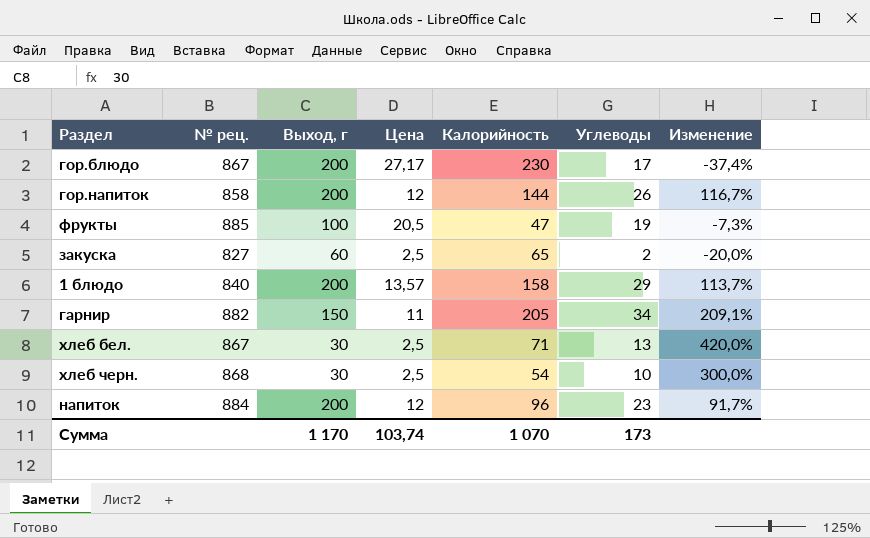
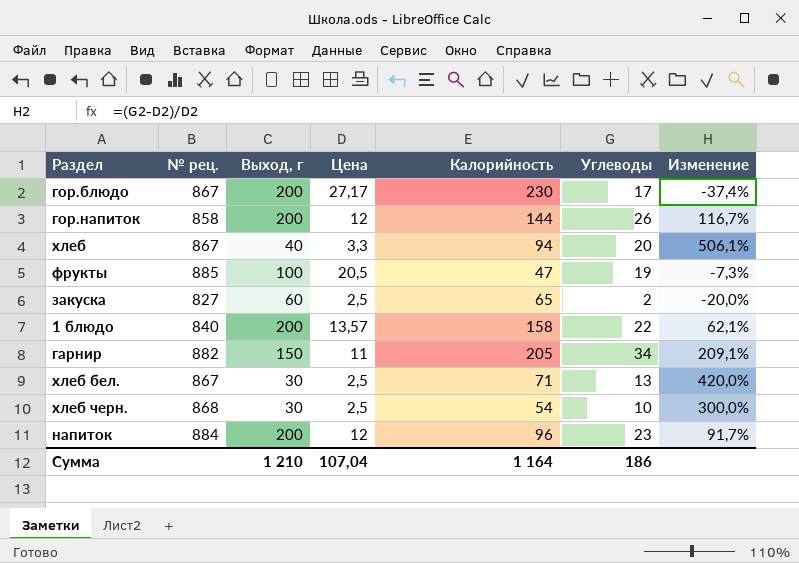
row хлеб: none -> 867 | 40 | 3,3 | 94 | 20 | 506,1%
1 блюдо | Углеводы: 29 -> 22
1 блюдо | Изменение: 113,7% -> 62,1%
Сумма | Выход, г: 1 170 -> 1 210
Сумма | Цена: 103,74 -> 107,04
Сумма | Калорийность: 1 070 -> 1 164
Сумма | Углеводы: 173 -> 186

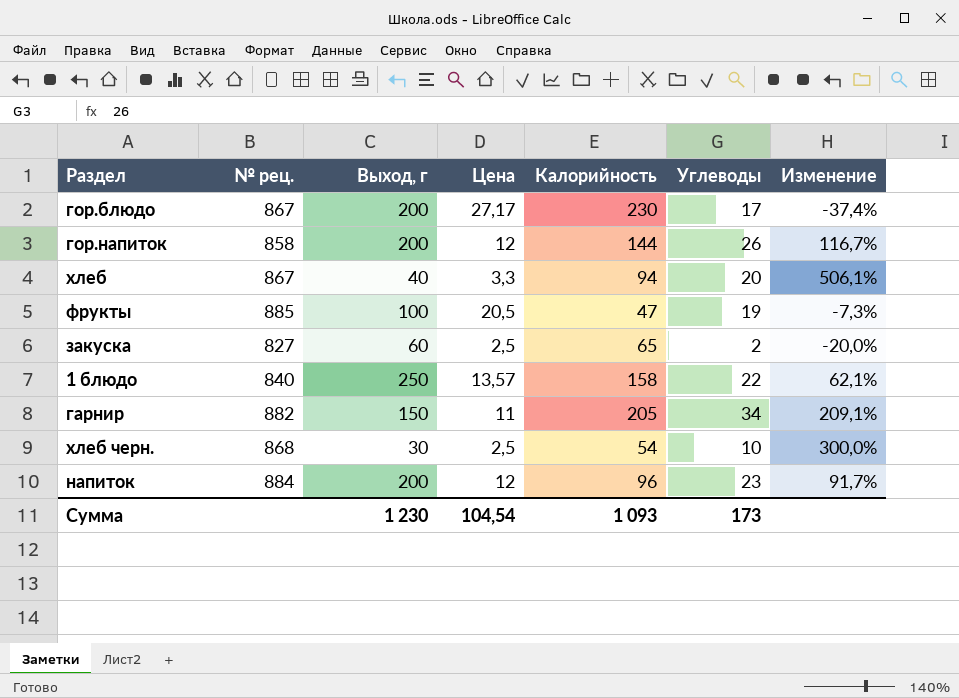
row хлеб бел.: 867 | 30 | 2,5 | 71 | 13 | 420,0% -> none
1 блюдо | Выход, г: 200 -> 250
Сумма | Выход, г: 1 210 -> 1 230
Сумма | Цена: 107,04 -> 104,54
Сумма | Калорийность: 1 164 -> 1 093
Сумма | Углеводы: 186 -> 173

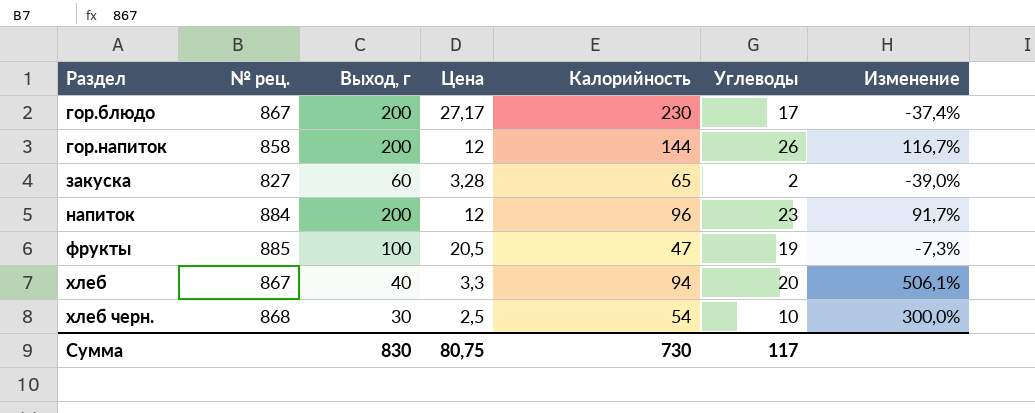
row order: none -> Раздел ascending
row 1 блюдо: 840 | 250 | 13,57 | 158 | 22 | 62,1% -> none
row гарнир: 882 | 150 | 11 | 205 | 34 | 209,1% -> none
закуска | Цена: 2,5 -> 3,28
закуска | Изменение: -20,0% -> -39,0%
Сумма | Выход, г: 1 230 -> 830
Сумма | Цена: 104,54 -> 80,75
Сумма | Калорийность: 1 093 -> 730
Сумма | Углеводы: 173 -> 117

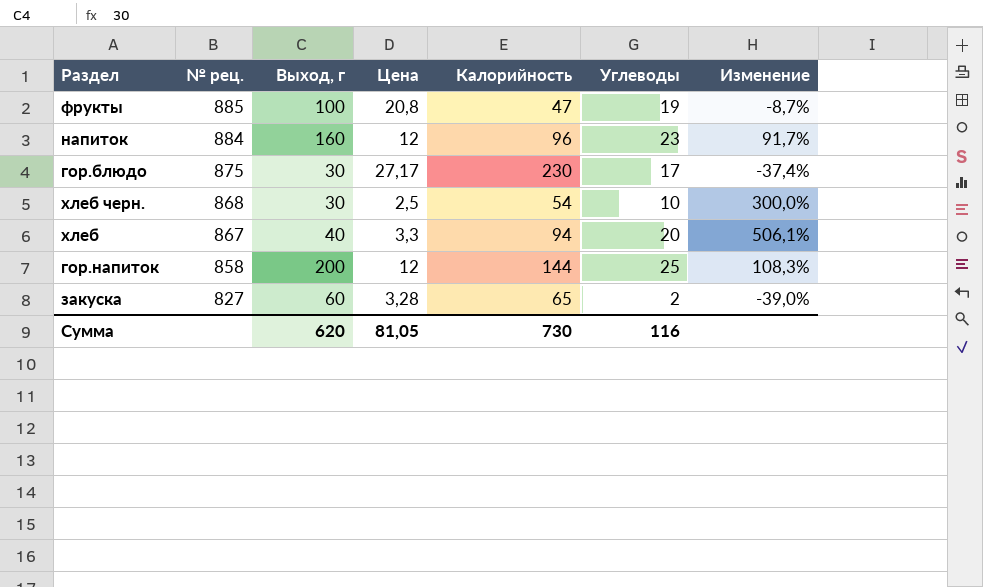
row order: Раздел ascending -> № рец. descending
фрукты | Цена: 20,5 -> 20,8
фрукты | Изменение: -7,3% -> -8,7%
напиток | Выход, г: 200 -> 160
гор.блюдо | № рец.: 867 -> 875
гор.блюдо | Выход, г: 200 -> 30
гор.напиток | Углеводы: 26 -> 25
гор.напиток | Изменение: 116,7% -> 108,3%
Сумма | Выход, г: 830 -> 620
Сумма | Цена: 80,75 -> 81,05
Сумма | Углеводы: 117 -> 116

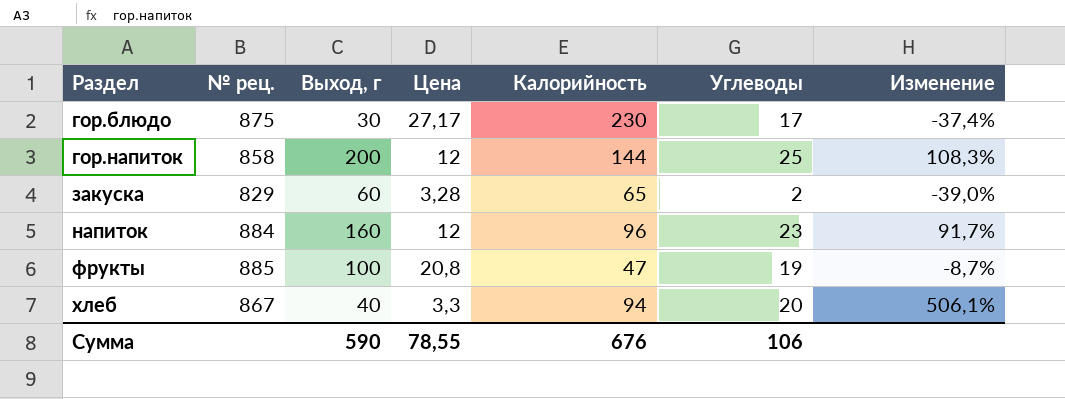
row order: № рец. descending -> Раздел ascending
row хлеб черн.: 868 | 30 | 2,5 | 54 | 10 | 300,0% -> none
закуска | № рец.: 827 -> 829
Сумма | Выход, г: 620 -> 590
Сумма | Цена: 81,05 -> 78,55
Сумма | Калорийность: 730 -> 676
Сумма | Углеводы: 116 -> 106

